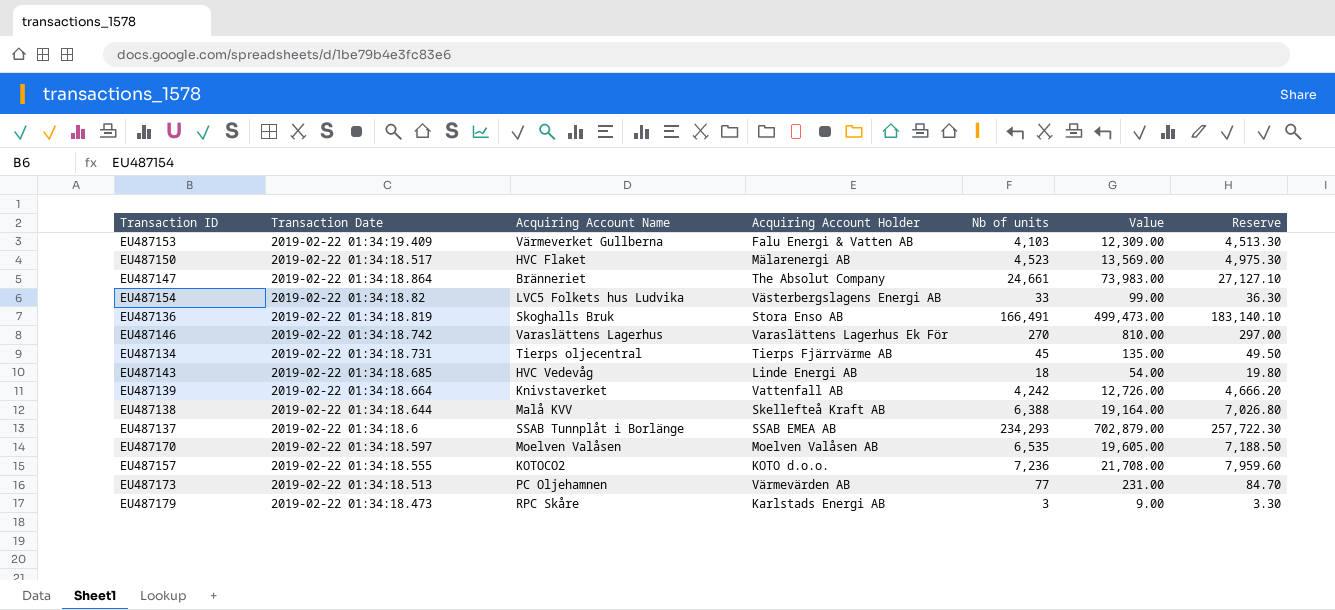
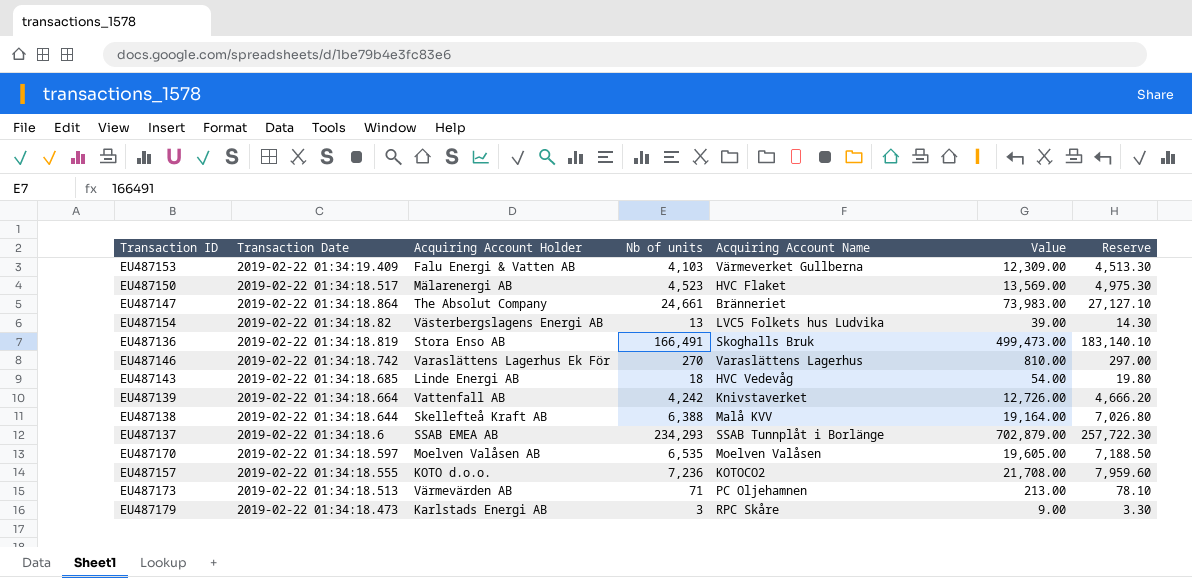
column Acquiring Account Name | position: 3 -> 5
row EU487134: 2019-02-22 01:34:18.731 | Tierps oljecentral | Tierps Fjärrvärme AB | 45 | 135.00 | 49.50 -> none
EU487154 | Nb of units: 33 -> 13
EU487154 | Value: 99.00 -> 39.00
EU487154 | Reserve: 36.30 -> 14.30
EU487173 | Nb of units: 77 -> 71
EU487173 | Value: 231.00 -> 213.00
EU487173 | Reserve: 84.70 -> 78.10

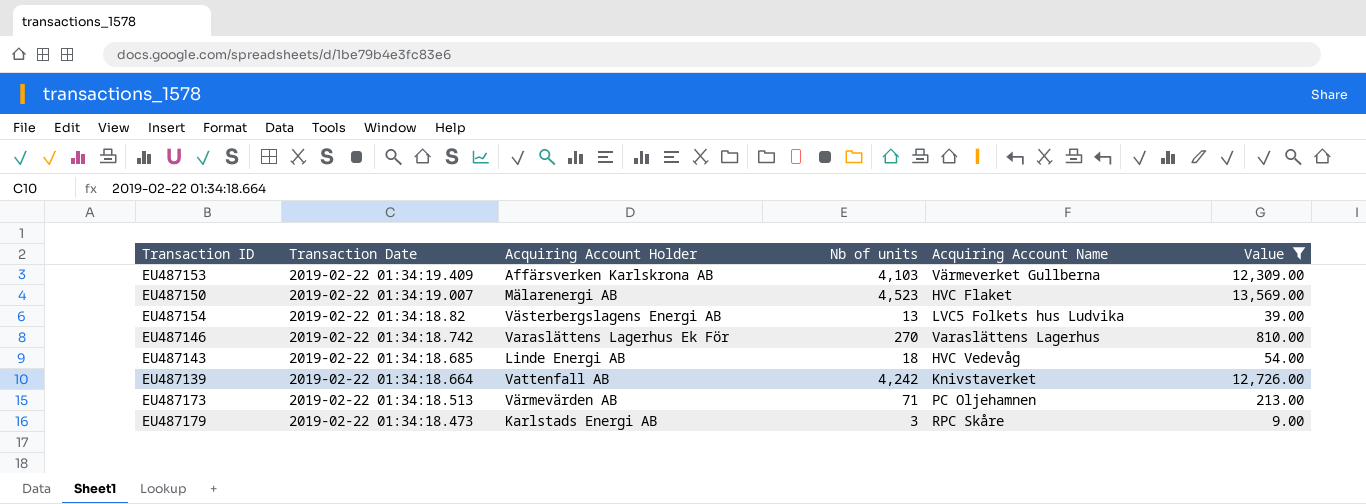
filter: none -> Value <= 13,569.00
column Reserve | formula: [Nb of units] * 1.1 -> none
EU487153 | Acquiring Account Holder: Falu Energi & Vatten AB -> Affärsverken Karlskrona AB
EU487150 | Transaction Date: 2019-02-22 01:34:18.517 -> 2019-02-22 01:34:19.007

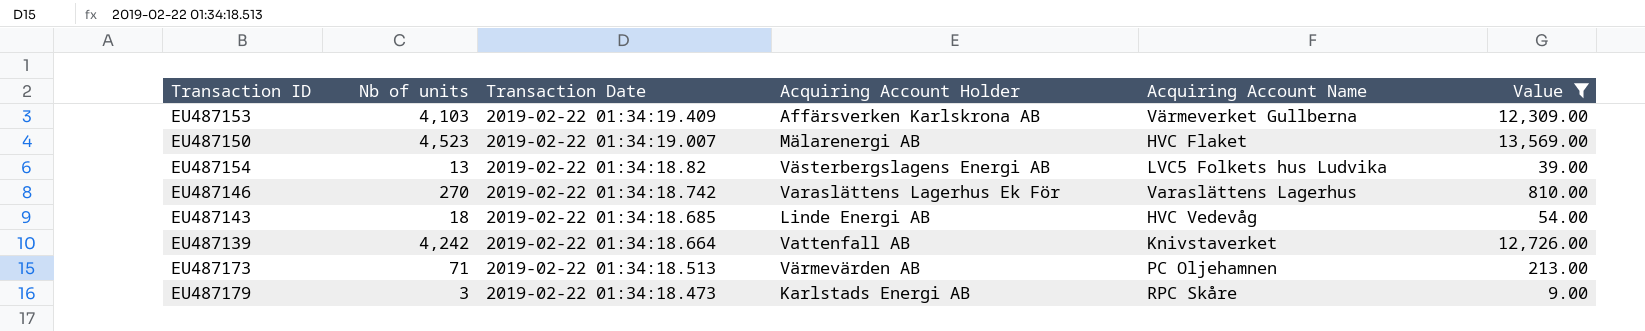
column Nb of units | position: 4 -> 2

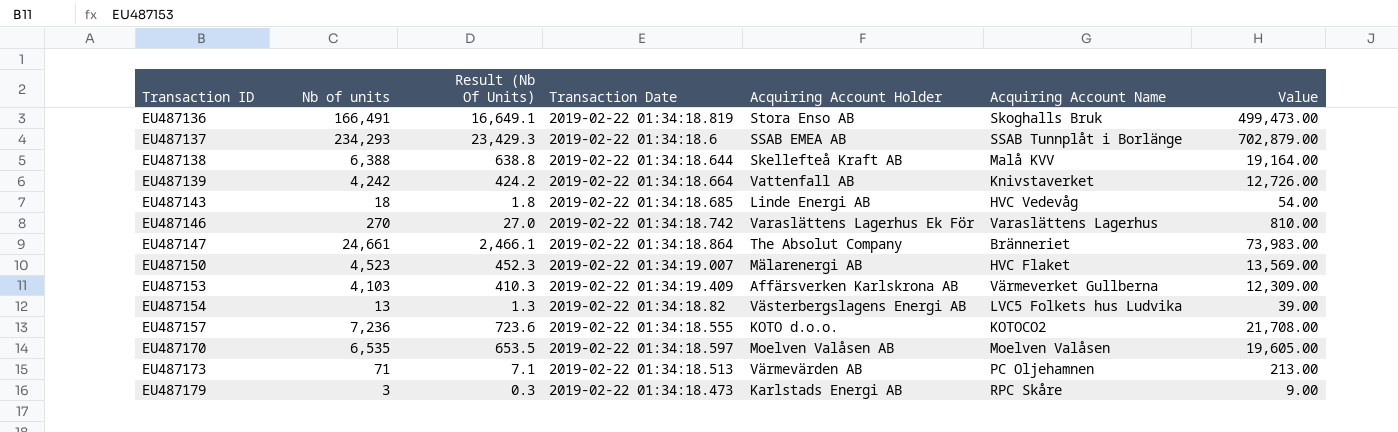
filter: Value <= 13,569.00 -> none
row order: none -> Transaction ID ascending
column Result (Nb Of Units) | formula: none -> [Nb of units] * 0.1

